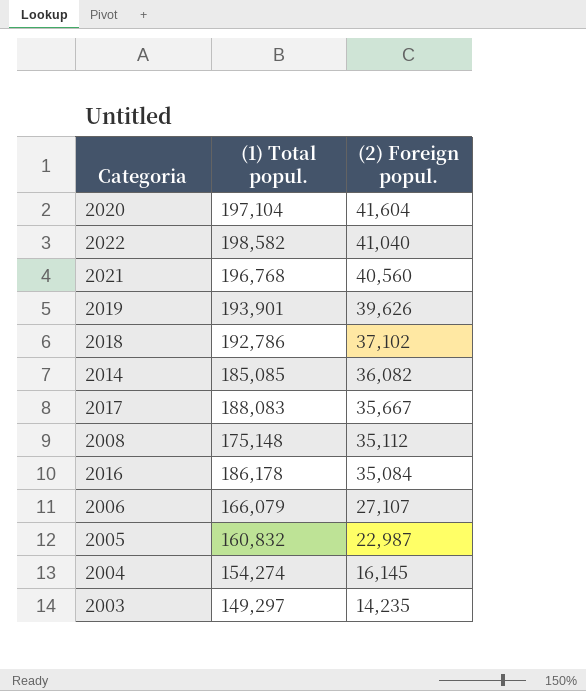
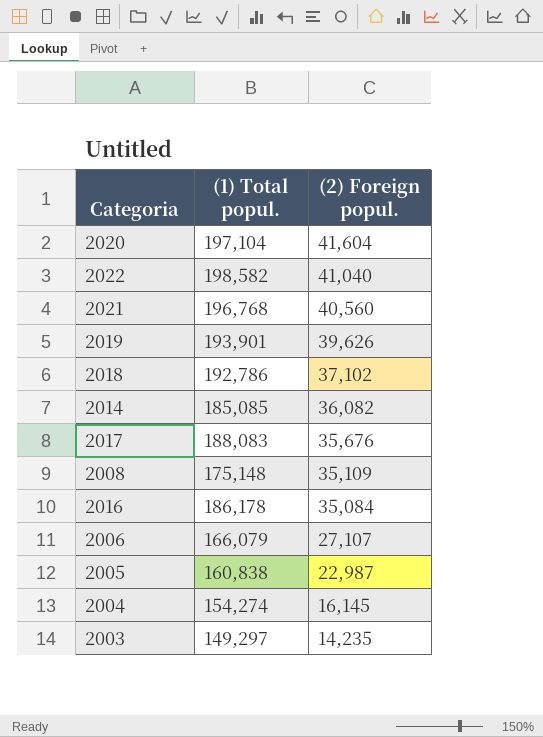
2017 | (2) Foreign popul.: 35,667 -> 35,676
2008 | (2) Foreign popul.: 35,112 -> 35,109
2005 | (1) Total popul.: 160,832 -> 160,838

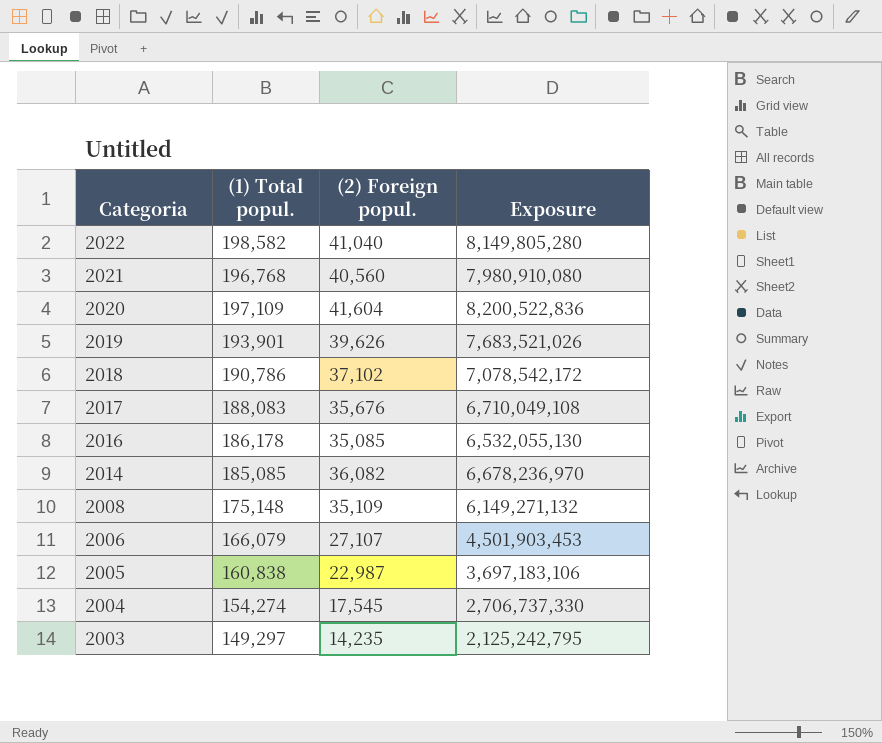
row order: (2) Foreign popul. descending -> Categoria descending
column Exposure | formula: none -> [(1) Total popul.] * [(2) Foreign popul.]
2020 | (1) Total popul.: 197,104 -> 197,109
2018 | (1) Total popul.: 192,786 -> 190,786
2016 | (2) Foreign popul.: 35,084 -> 35,085
2004 | (2) Foreign popul.: 16,145 -> 17,545

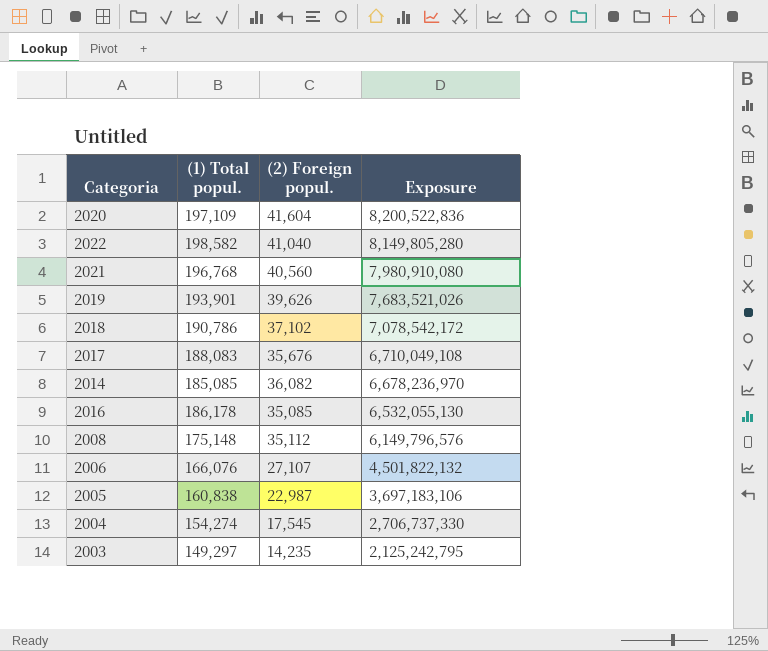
row order: Categoria descending -> Exposure descending
2008 | (2) Foreign popul.: 35,109 -> 35,112
2008 | Exposure: 6,149,271,132 -> 6,149,796,576
2006 | (1) Total popul.: 166,079 -> 166,076
2006 | Exposure: 4,501,903,453 -> 4,501,822,132

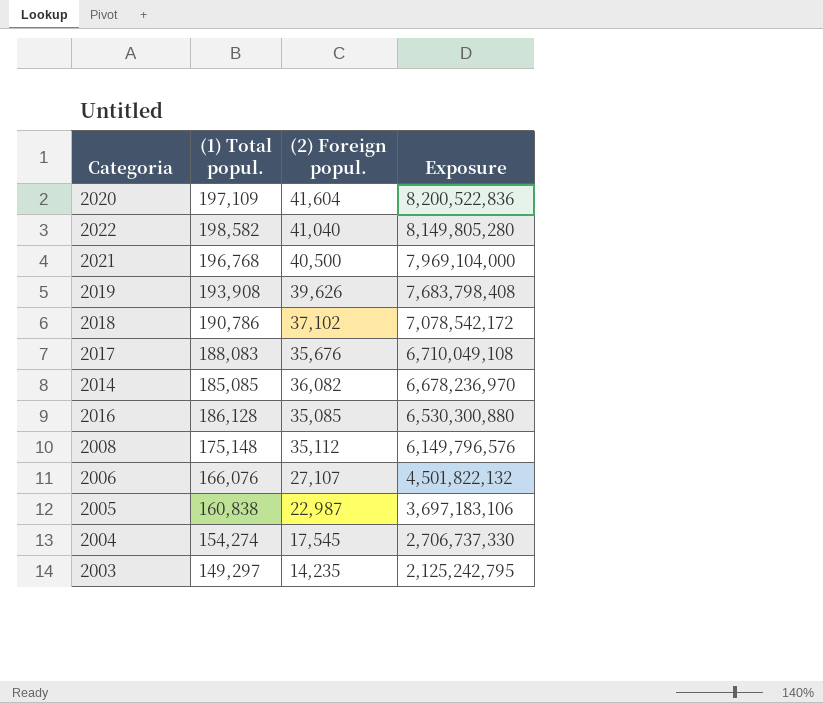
2021 | (2) Foreign popul.: 40,560 -> 40,500
2021 | Exposure: 7,980,910,080 -> 7,969,104,000
2019 | (1) Total popul.: 193,901 -> 193,908
2019 | Exposure: 7,683,521,026 -> 7,683,798,408
2016 | (1) Total popul.: 186,178 -> 186,128
2016 | Exposure: 6,532,055,130 -> 6,530,300,880

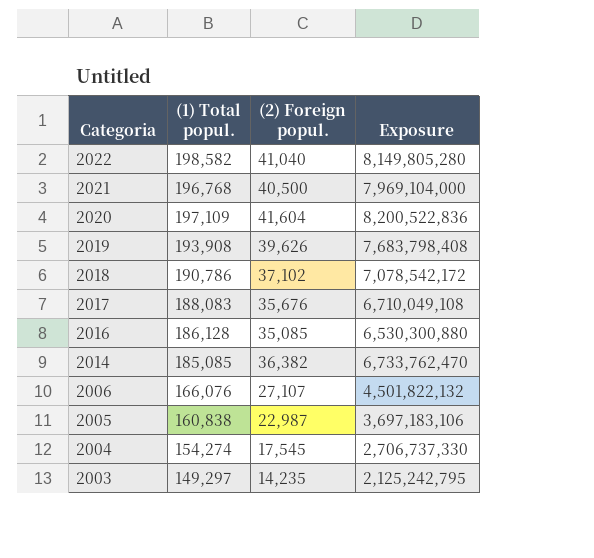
row order: Exposure descending -> Categoria descending
row 2008: 175,148 | 35,112 | 6,149,796,576 -> none
2014 | (2) Foreign popul.: 36,082 -> 36,382
2014 | Exposure: 6,678,236,970 -> 6,733,762,470

